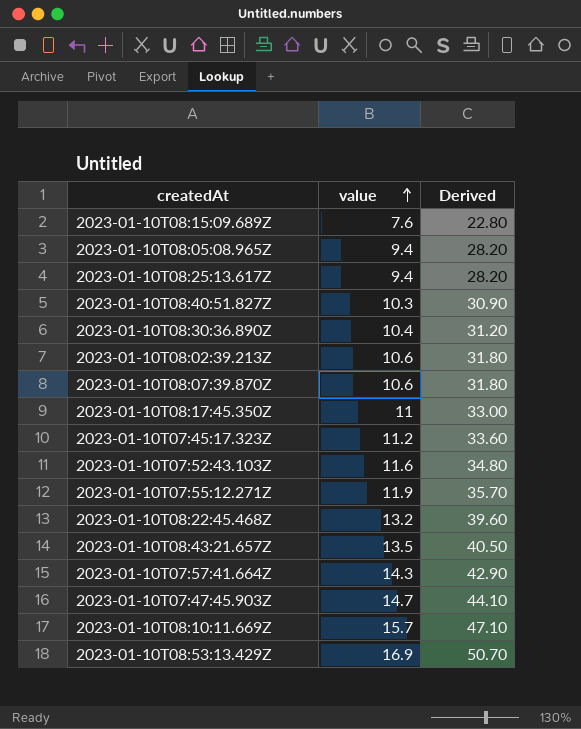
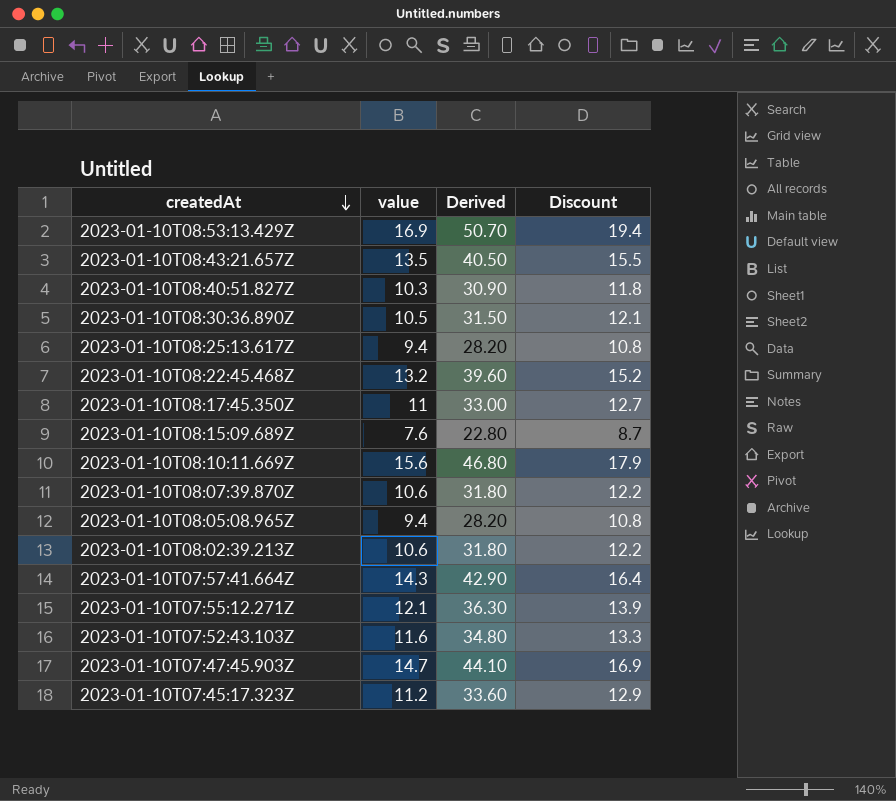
row order: value ascending -> createdAt descending
column Discount | formula: none -> [value] * 1.15
2023-01-10T08:30:36.890Z | value: 10.4 -> 10.5
2023-01-10T08:30:36.890Z | Derived: 31.20 -> 31.50
2023-01-10T08:10:11.669Z | value: 15.7 -> 15.6
2023-01-10T08:10:11.669Z | Derived: 47.10 -> 46.80
2023-01-10T07:55:12.271Z | value: 11.9 -> 12.1
2023-01-10T07:55:12.271Z | Derived: 35.70 -> 36.30

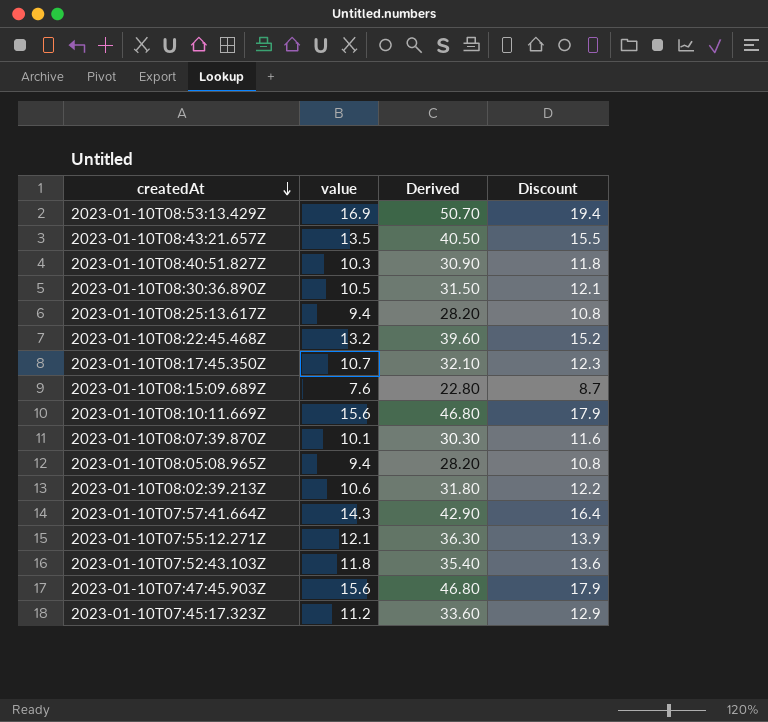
2023-01-10T08:17:45.350Z | value: 11 -> 10.7
2023-01-10T08:17:45.350Z | Derived: 33.00 -> 32.10
2023-01-10T08:17:45.350Z | Discount: 12.7 -> 12.3
2023-01-10T08:07:39.870Z | value: 10.6 -> 10.1
2023-01-10T08:07:39.870Z | Derived: 31.80 -> 30.30
2023-01-10T08:07:39.870Z | Discount: 12.2 -> 11.6
2023-01-10T07:52:43.103Z | value: 11.6 -> 11.8
2023-01-10T07:52:43.103Z | Derived: 34.80 -> 35.40
2023-01-10T07:52:43.103Z | Discount: 13.3 -> 13.6
2023-01-10T07:47:45.903Z | value: 14.7 -> 15.6
2023-01-10T07:47:45.903Z | Derived: 44.10 -> 46.80
2023-01-10T07:47:45.903Z | Discount: 16.9 -> 17.9

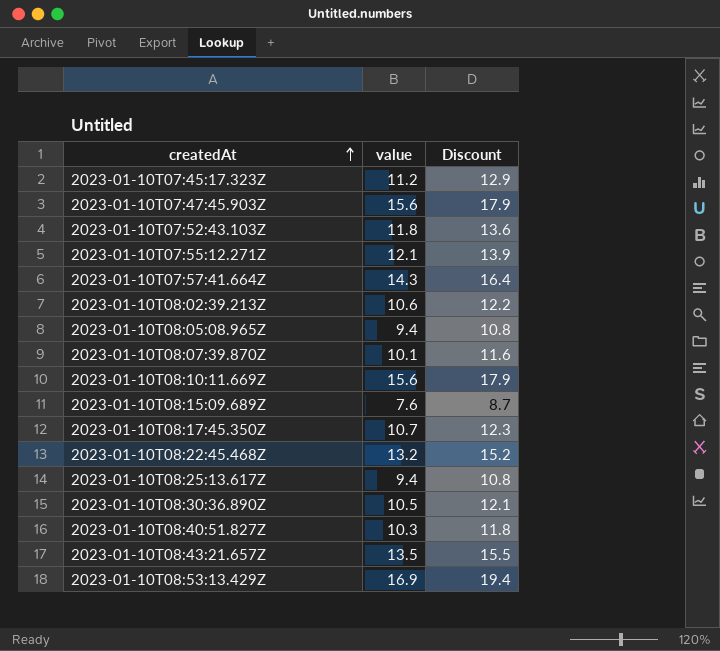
row order: createdAt descending -> createdAt ascending
column Derived | formula: [value] * 3 -> none

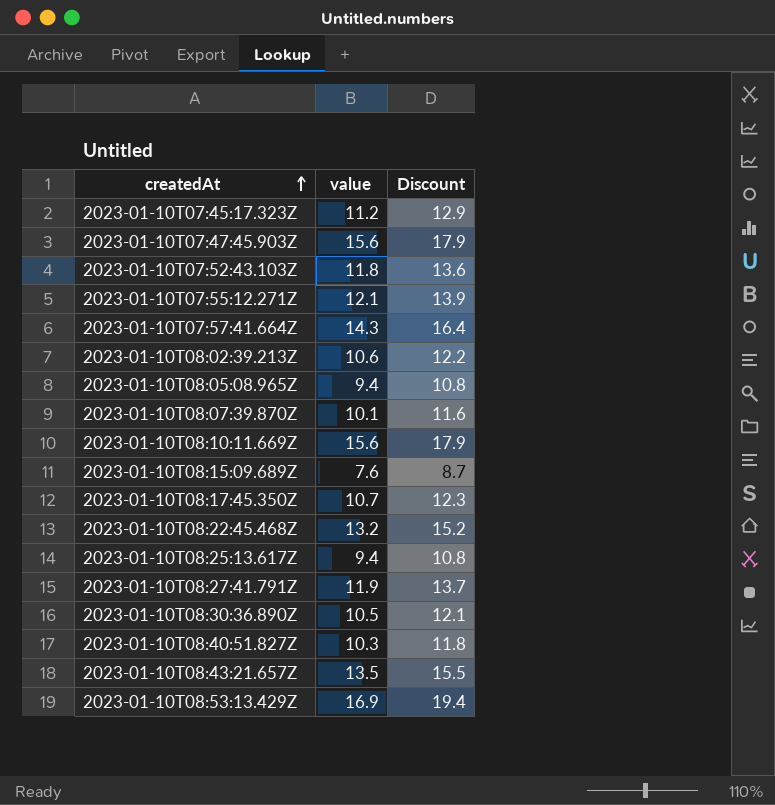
row 2023-01-10T08:27:41.791Z: none -> 11.9 | 13.7

